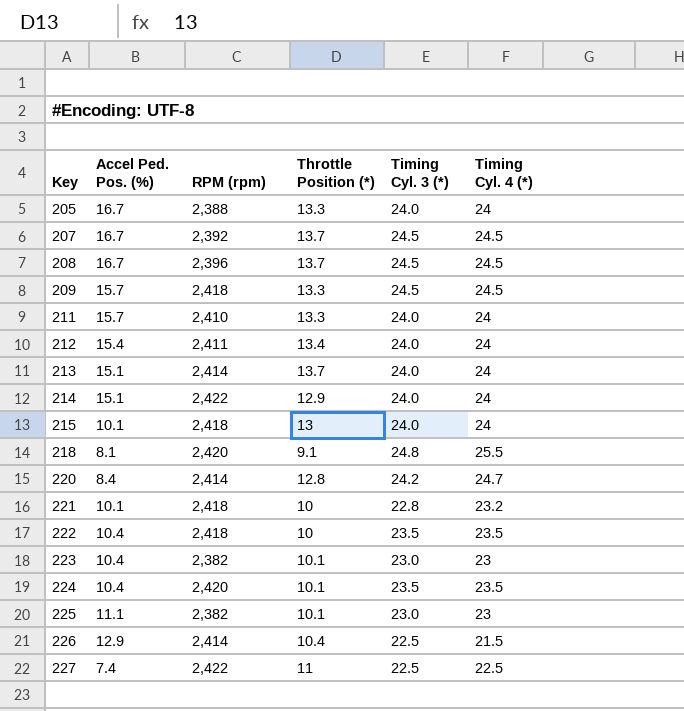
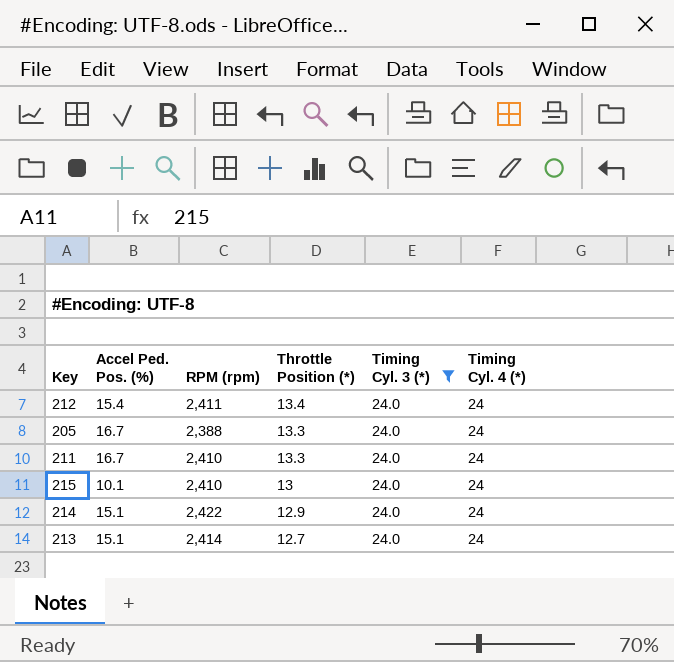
filter: none -> Timing Cyl. 3 (*) = 24.0
row order: Key ascending -> Throttle Position (*) descending
211 | Accel Ped. Pos. (%): 15.7 -> 16.7
215 | RPM (rpm): 2,418 -> 2,410
213 | Throttle Position (*): 13.7 -> 12.7

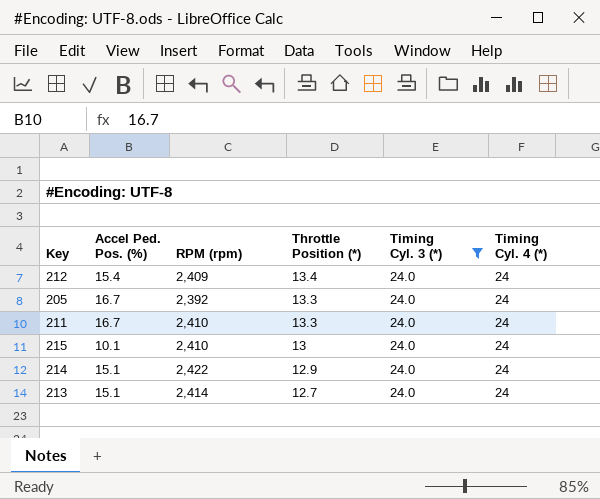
212 | RPM (rpm): 2,411 -> 2,409
205 | RPM (rpm): 2,388 -> 2,392

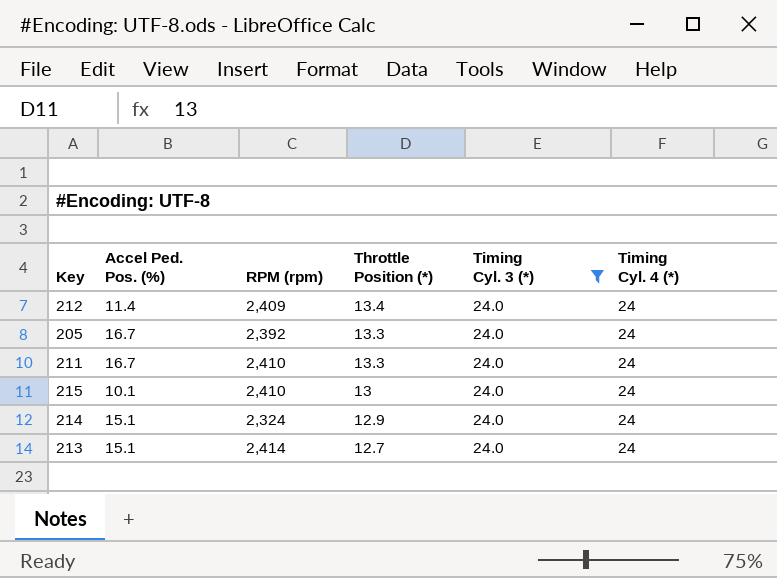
212 | Accel Ped. Pos. (%): 15.4 -> 11.4
214 | RPM (rpm): 2,422 -> 2,324

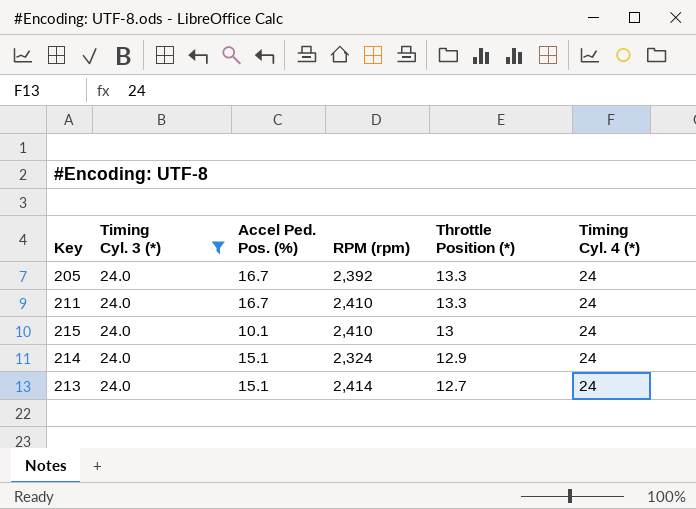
column Timing Cyl. 3 (*) | position: 5 -> 2
row 212: 11.4 | 2,409 | 13.4 | 24.0 | 24 -> none

